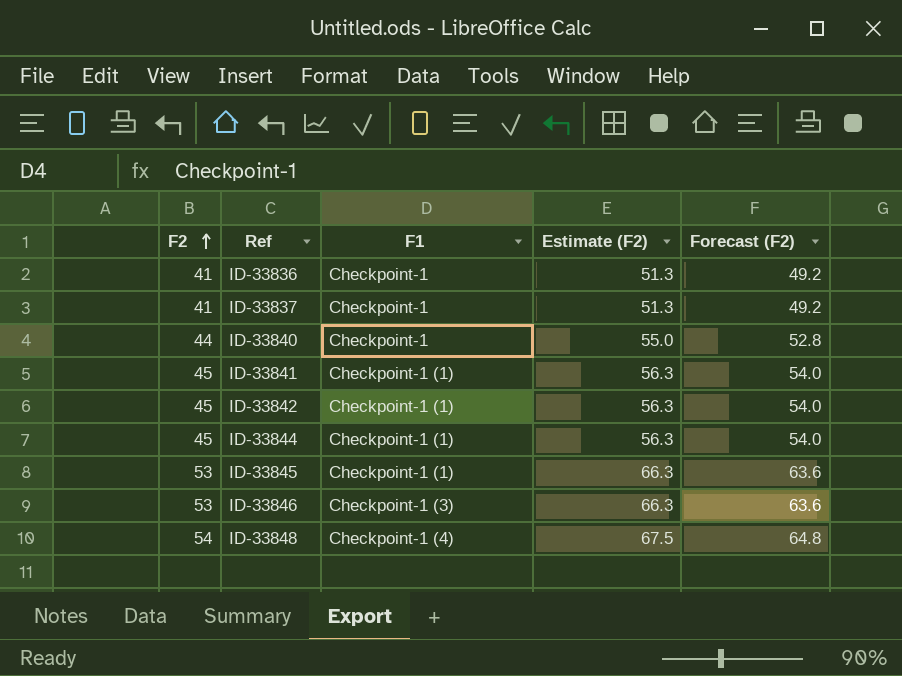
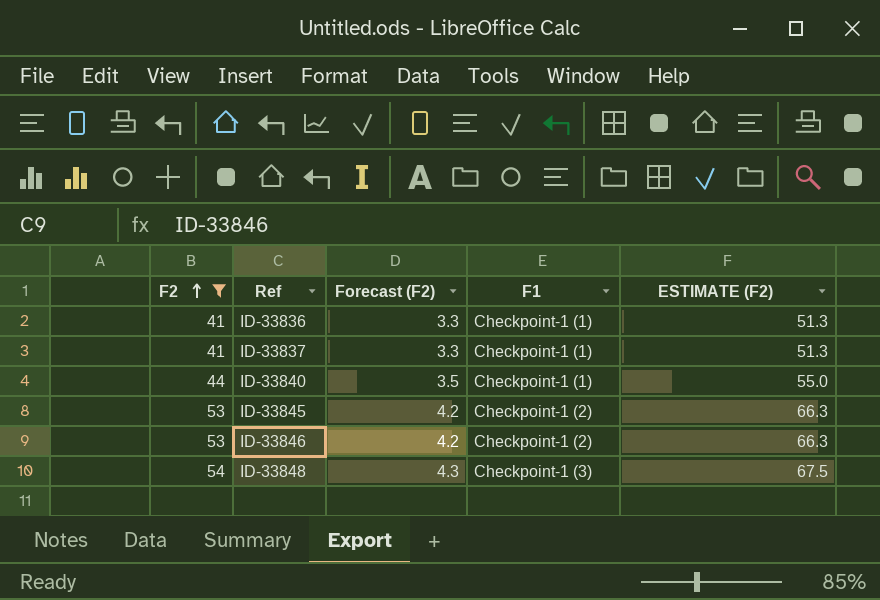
filter: none -> F2 != 45
column Forecast (F2) | formula: [F2] * 1.2 -> [F2] * 0.08
column Forecast (F2) | position: 5 -> 3
column name: Estimate (F2) -> ESTIMATE (F2)
ID-33836 | F1: Checkpoint-1 -> Checkpoint-1 (1)
ID-33837 | F1: Checkpoint-1 -> Checkpoint-1 (1)
ID-33840 | F1: Checkpoint-1 -> Checkpoint-1 (1)
ID-33845 | F1: Checkpoint-1 (1) -> Checkpoint-1 (2)
ID-33846 | F1: Checkpoint-1 (3) -> Checkpoint-1 (2)
ID-33848 | F1: Checkpoint-1 (4) -> Checkpoint-1 (3)

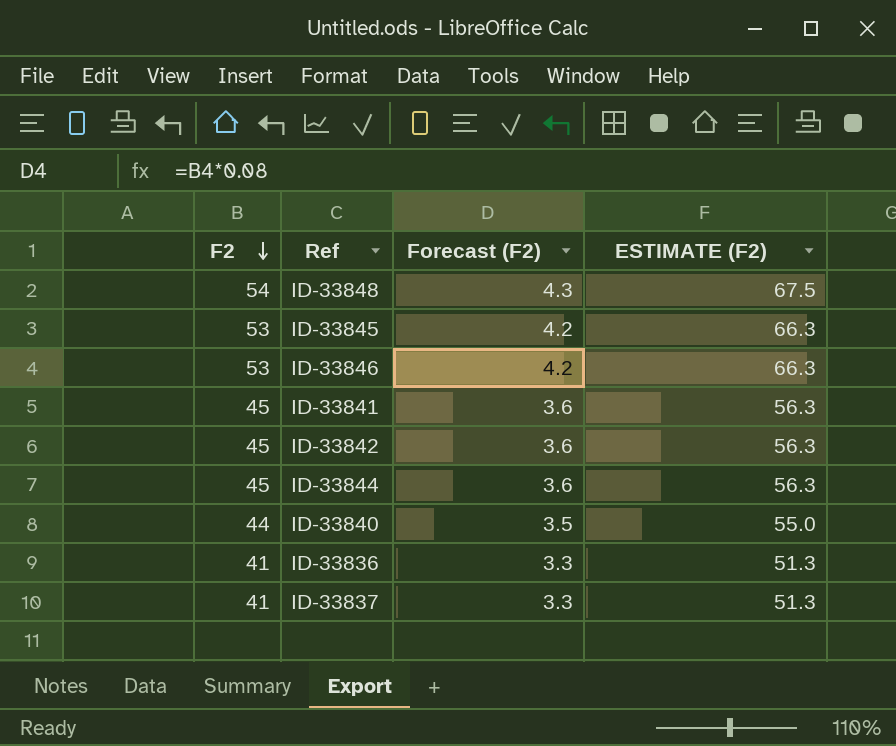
filter: F2 != 45 -> none
row order: F2 ascending -> F2 descending
column F1 | position: 4 -> none

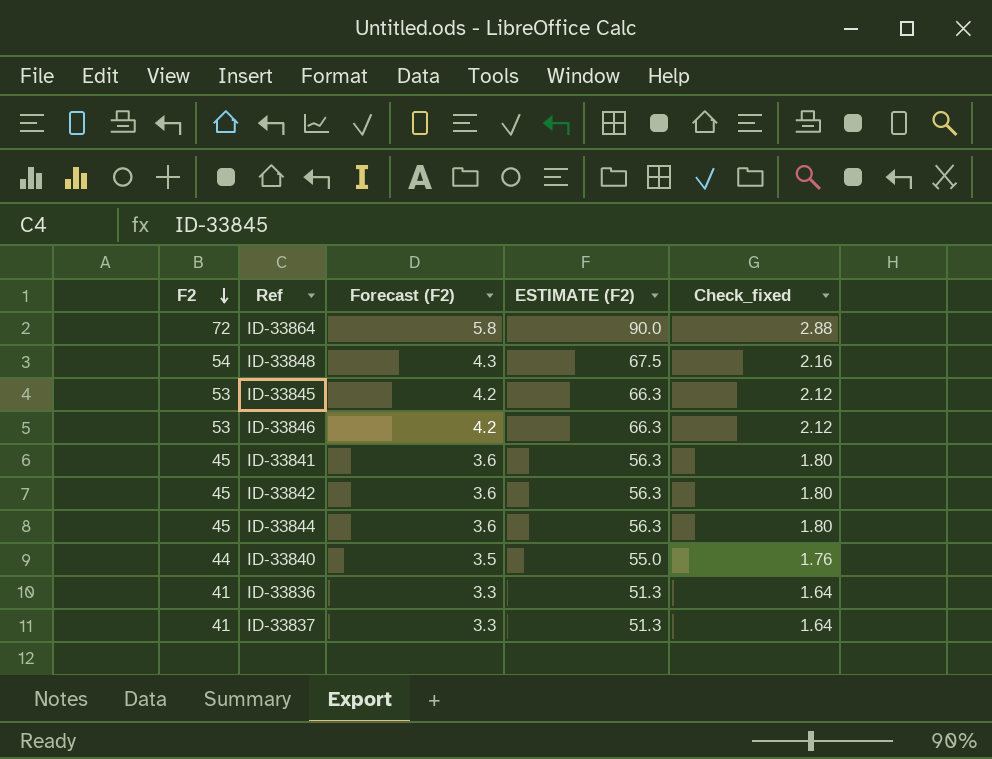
column Check_fixed | formula: none -> [F2] * 0.04
row ID-33864: none -> 72 | 5.8 | 90.0 | 2.88

